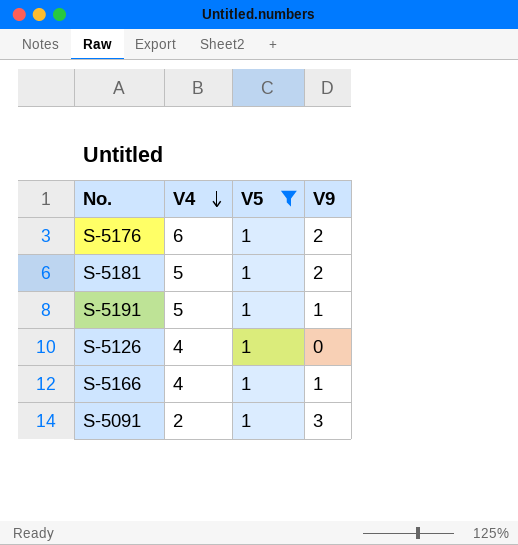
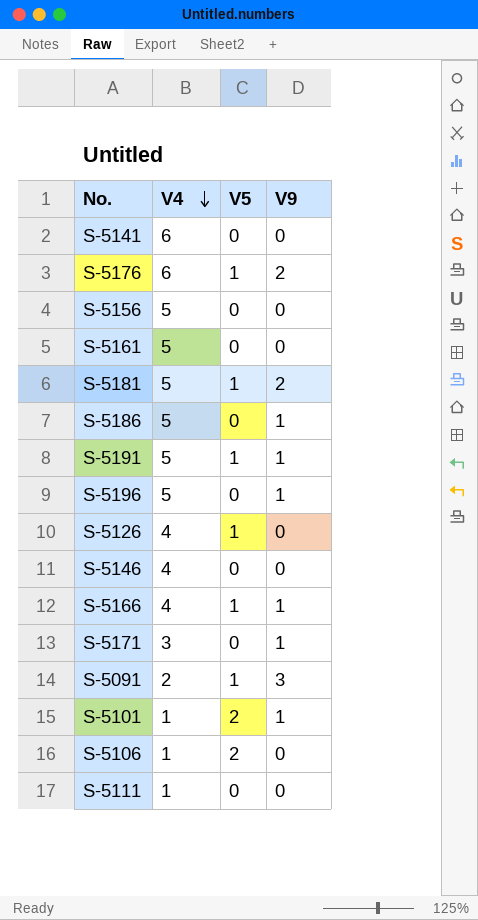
filter: V5 = 1 -> none

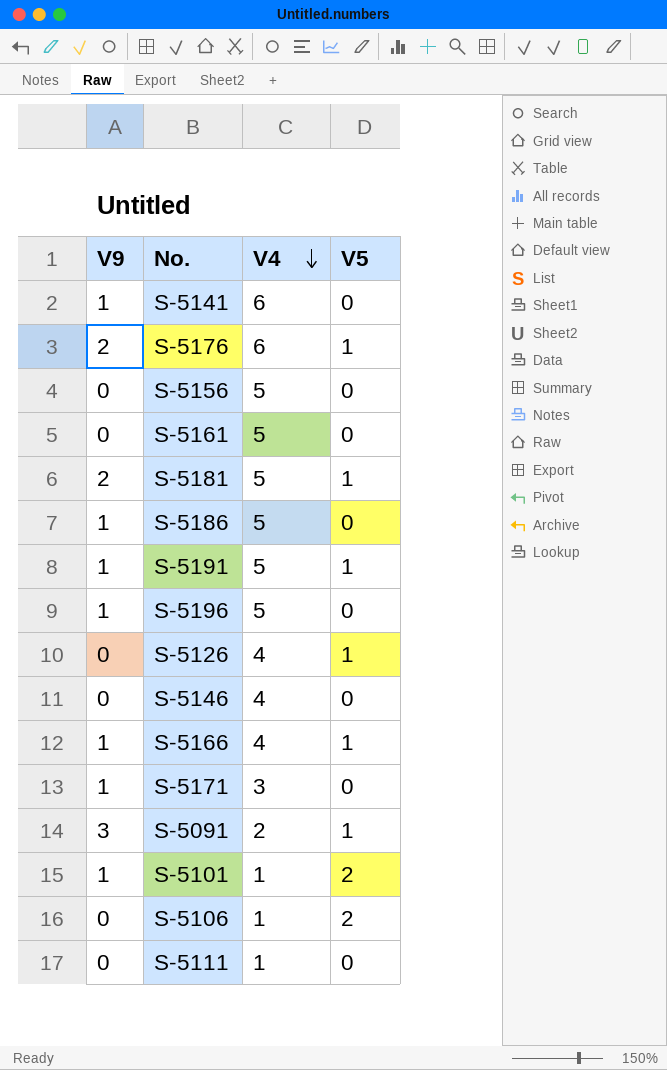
column V9 | position: 4 -> 1
S-5141 | V9: 0 -> 1

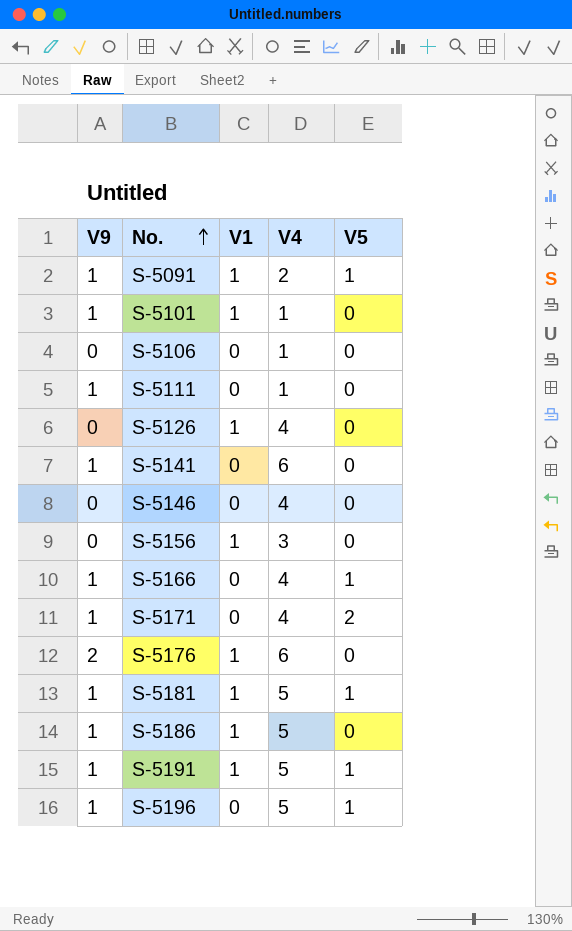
row order: V4 descending -> No. ascending
column V1 | position: none -> 3
row S-5161: 0 | 5 | 0 -> none
S-5091 | V9: 3 -> 1
S-5101 | V5: 2 -> 0
S-5106 | V5: 2 -> 0
S-5111 | V9: 0 -> 1
S-5126 | V5: 1 -> 0
S-5156 | V4: 5 -> 3
S-5171 | V4: 3 -> 4
S-5171 | V5: 0 -> 2
S-5176 | V5: 1 -> 0
S-5181 | V9: 2 -> 1
S-5196 | V5: 0 -> 1

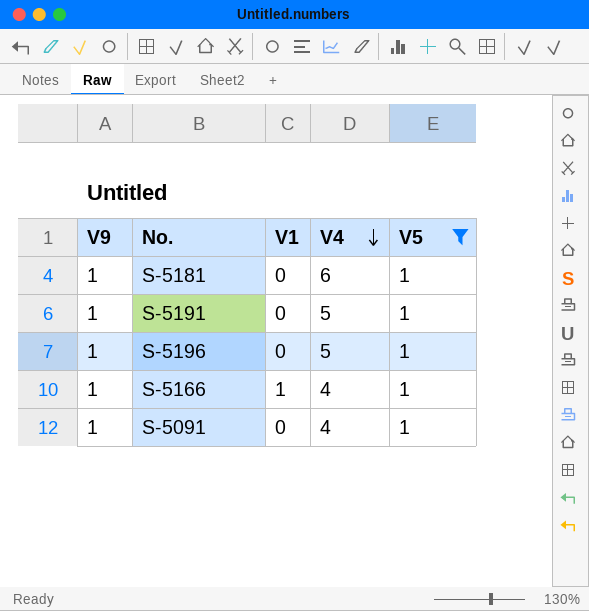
filter: none -> V5 = 1
row order: No. ascending -> V4 descending
S-5181 | V1: 1 -> 0
S-5181 | V4: 5 -> 6
S-5191 | V1: 1 -> 0
S-5166 | V1: 0 -> 1
S-5091 | V1: 1 -> 0
S-5091 | V4: 2 -> 4

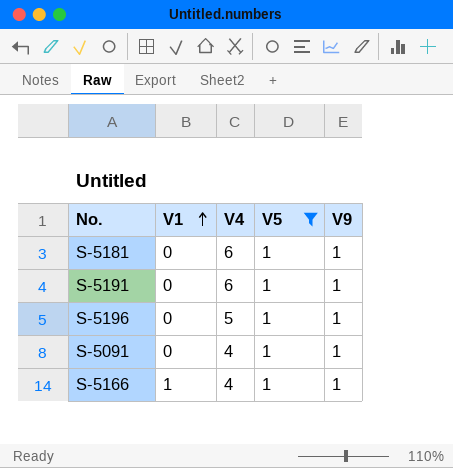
row order: V4 descending -> V1 ascending
column V9 | position: 1 -> 5
S-5191 | V4: 5 -> 6

